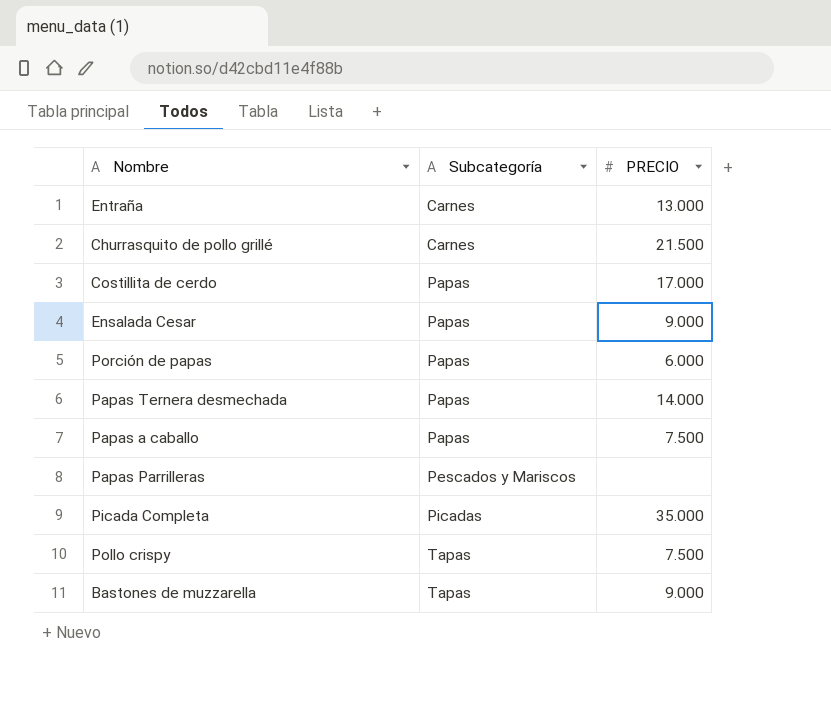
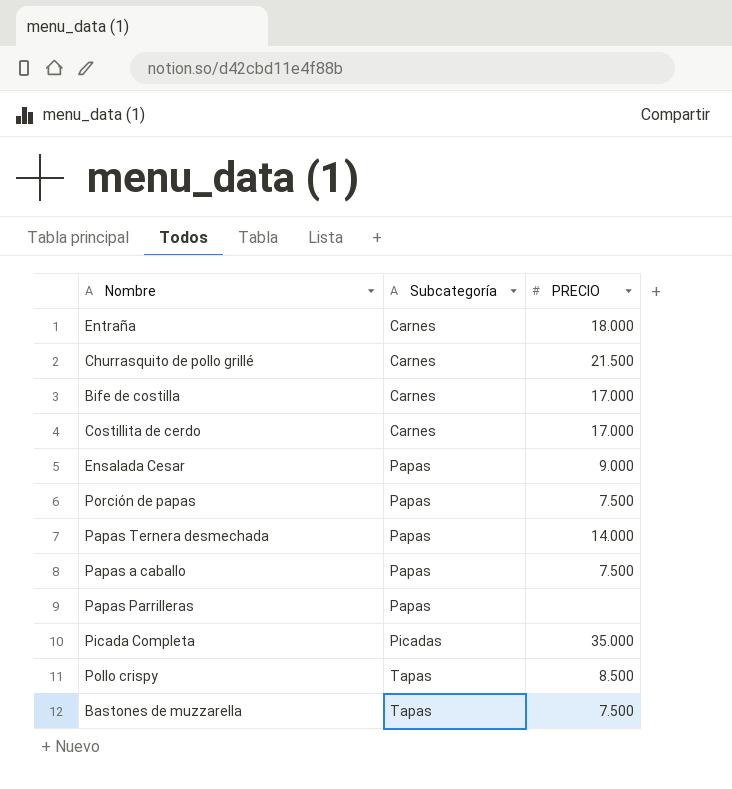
Entraña | PRECIO: 13.000 -> 18.000
row Bife de costilla: none -> Carnes | 17.000
Costillita de cerdo | Subcategoría: Papas -> Carnes
Porción de papas | PRECIO: 6.000 -> 7.500
Papas Parrilleras | Subcategoría: Pescados y Mariscos -> Papas
Pollo crispy | PRECIO: 7.500 -> 8.500
Bastones de muzzarella | PRECIO: 9.000 -> 7.500

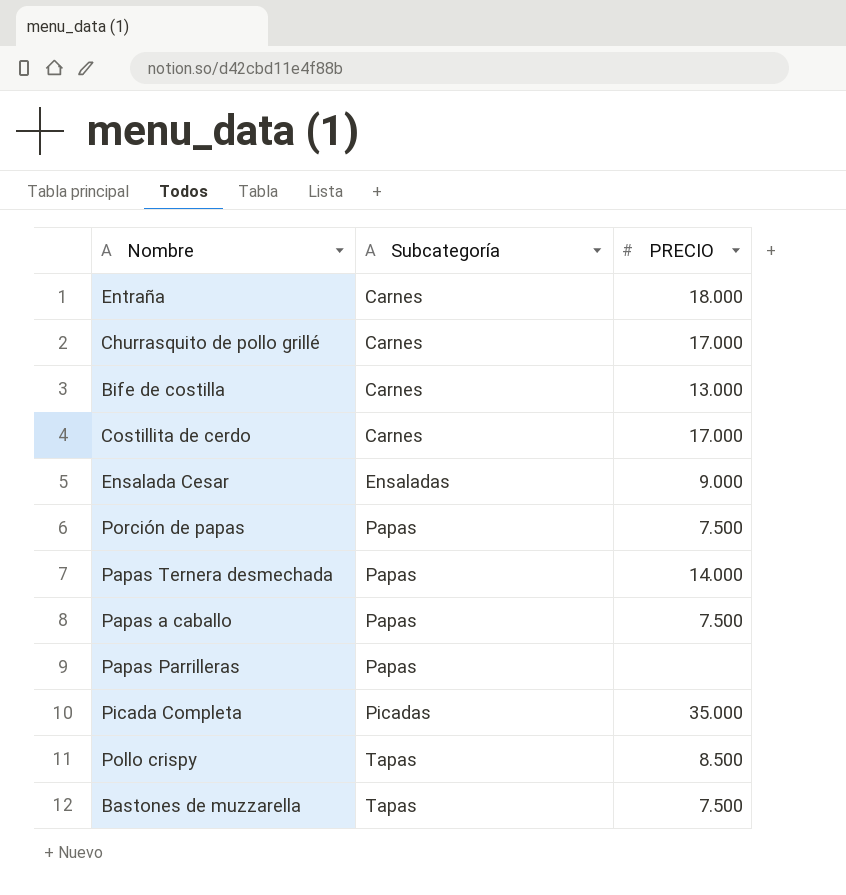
Churrasquito de pollo grillé | PRECIO: 21.500 -> 17.000
Bife de costilla | PRECIO: 17.000 -> 13.000
Ensalada Cesar | Subcategoría: Papas -> Ensaladas

